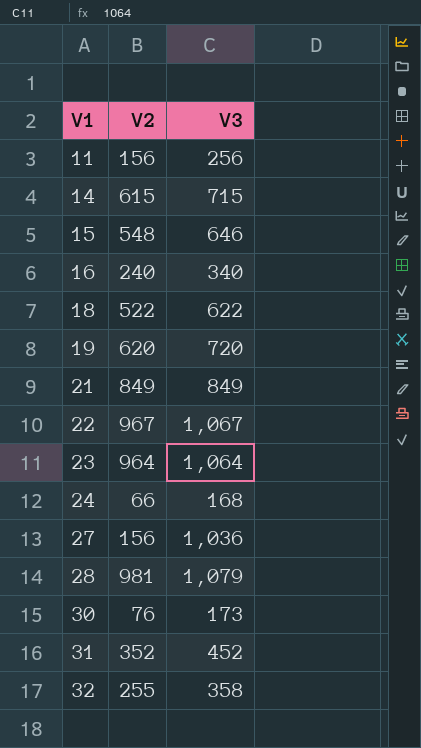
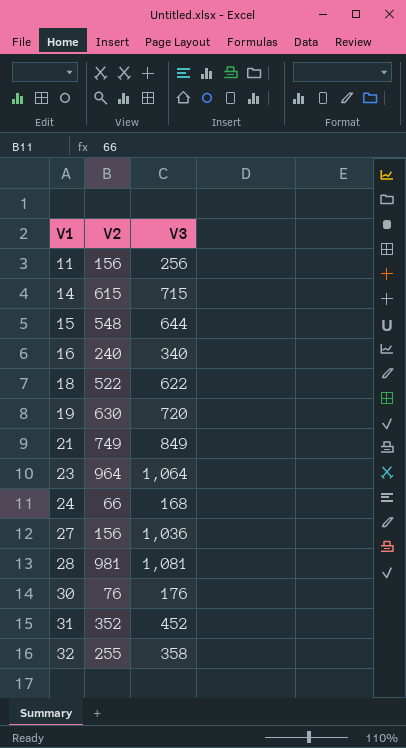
row 22: 967 | 1,067 -> none
15 | V3: 646 -> 644
19 | V2: 620 -> 630
21 | V2: 849 -> 749
28 | V3: 1,079 -> 1,081
30 | V3: 173 -> 176

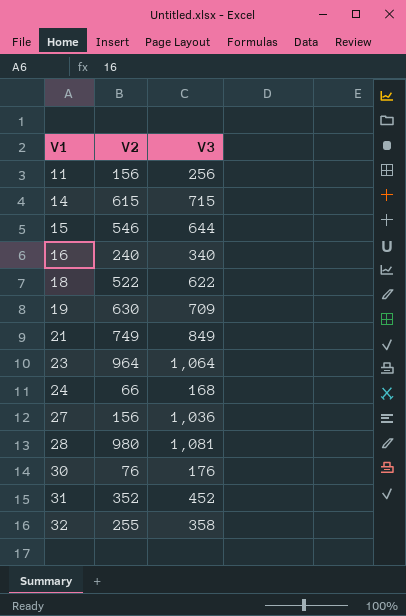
15 | V2: 548 -> 546
19 | V3: 720 -> 709
28 | V2: 981 -> 980

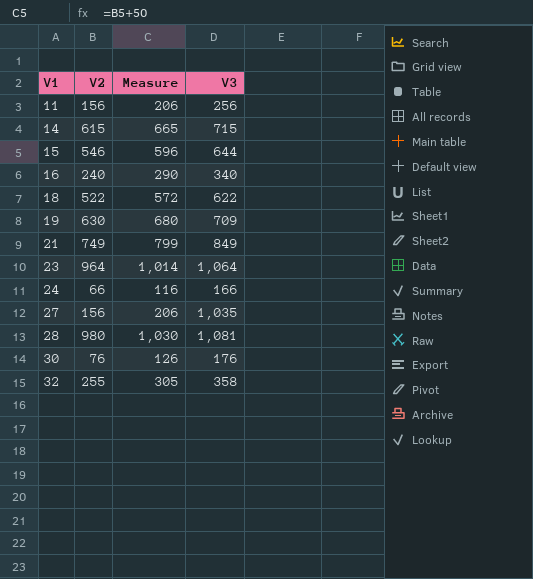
column Measure | formula: none -> [V2] + 50
row 31: 352 | 452 -> none
24 | V3: 168 -> 166
27 | V3: 1,036 -> 1,035

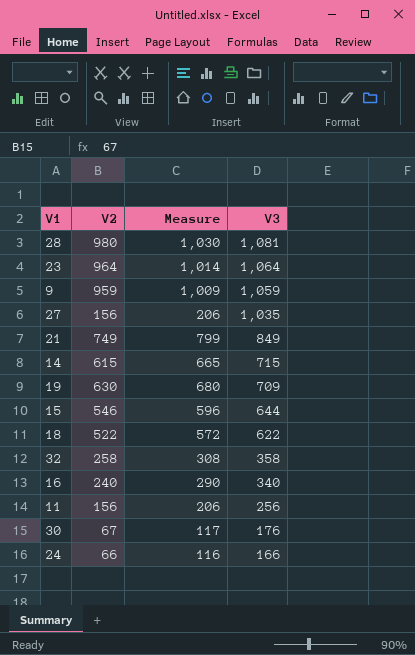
row order: V1 ascending -> V3 descending
row 9: none -> 959 | 1,009 | 1,059
32 | V2: 255 -> 258
32 | Measure: 305 -> 308
30 | V2: 76 -> 67
30 | Measure: 126 -> 117

